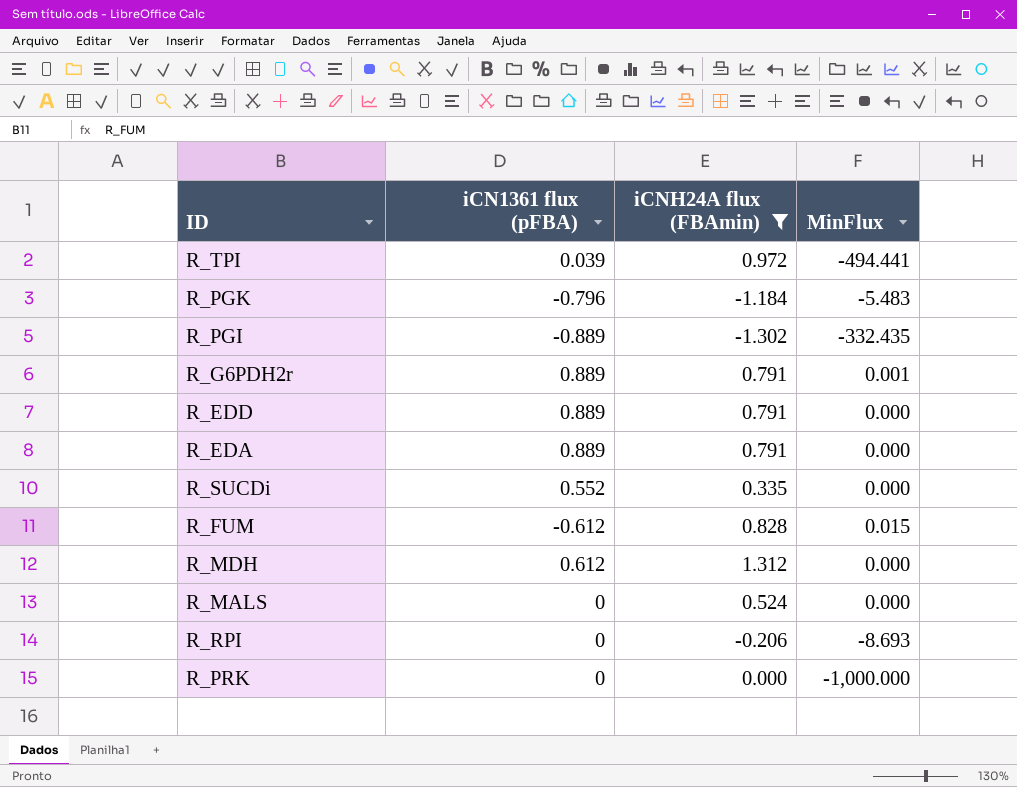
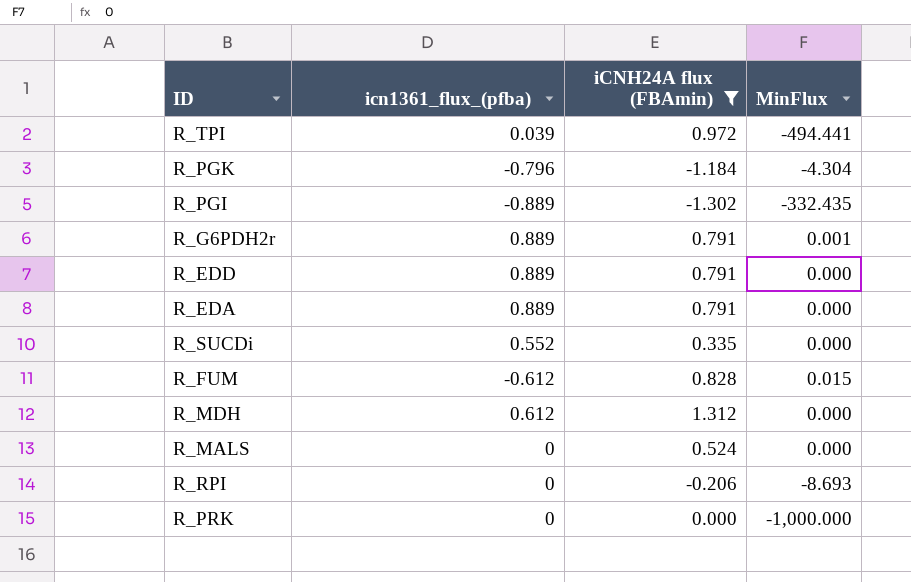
column name: iCN1361 flux (pFBA) -> icn1361_flux_(pfba)
R_PGK | MinFlux: -5.483 -> -4.304

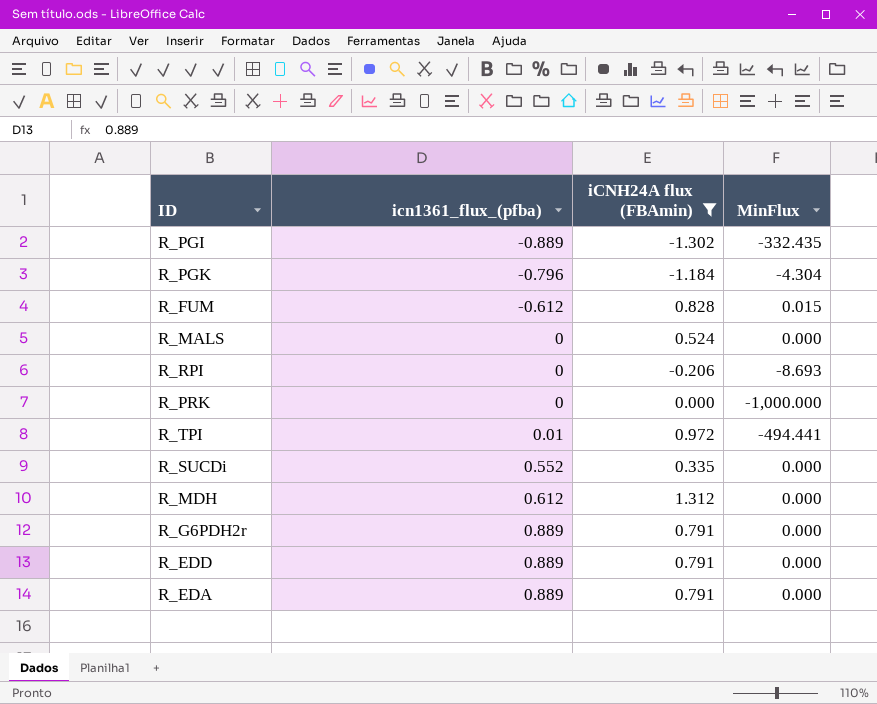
row order: none -> icn1361_flux_(pfba) ascending
R_TPI | icn1361_flux_(pfba): 0.039 -> 0.01
R_G6PDH2r | MinFlux: 0.001 -> 0.000

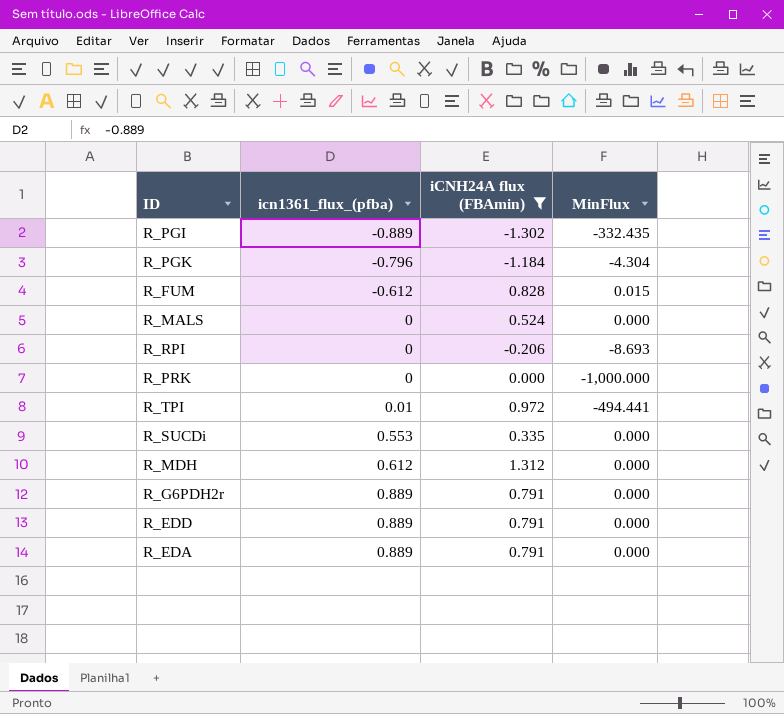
R_SUCDi | icn1361_flux_(pfba): 0.552 -> 0.553

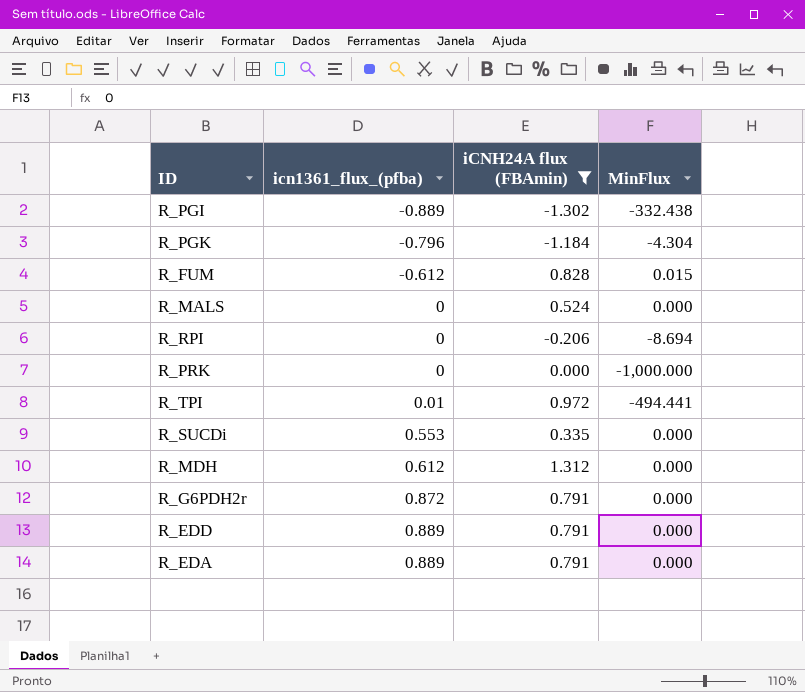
R_PGI | MinFlux: -332.435 -> -332.438
R_RPI | MinFlux: -8.693 -> -8.694
R_G6PDH2r | icn1361_flux_(pfba): 0.889 -> 0.872

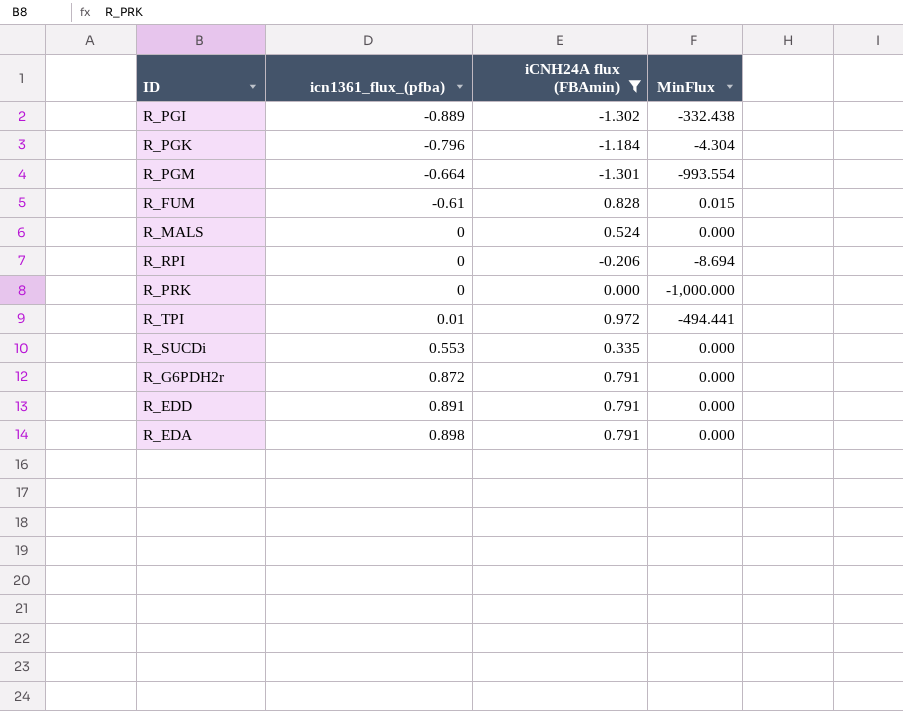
row R_MDH: 0.612 | 1.312 | 0.000 -> none
row R_PGM: none -> -0.664 | -1.301 | -993.554
R_FUM | icn1361_flux_(pfba): -0.612 -> -0.61
R_EDD | icn1361_flux_(pfba): 0.889 -> 0.891
R_EDA | icn1361_flux_(pfba): 0.889 -> 0.898

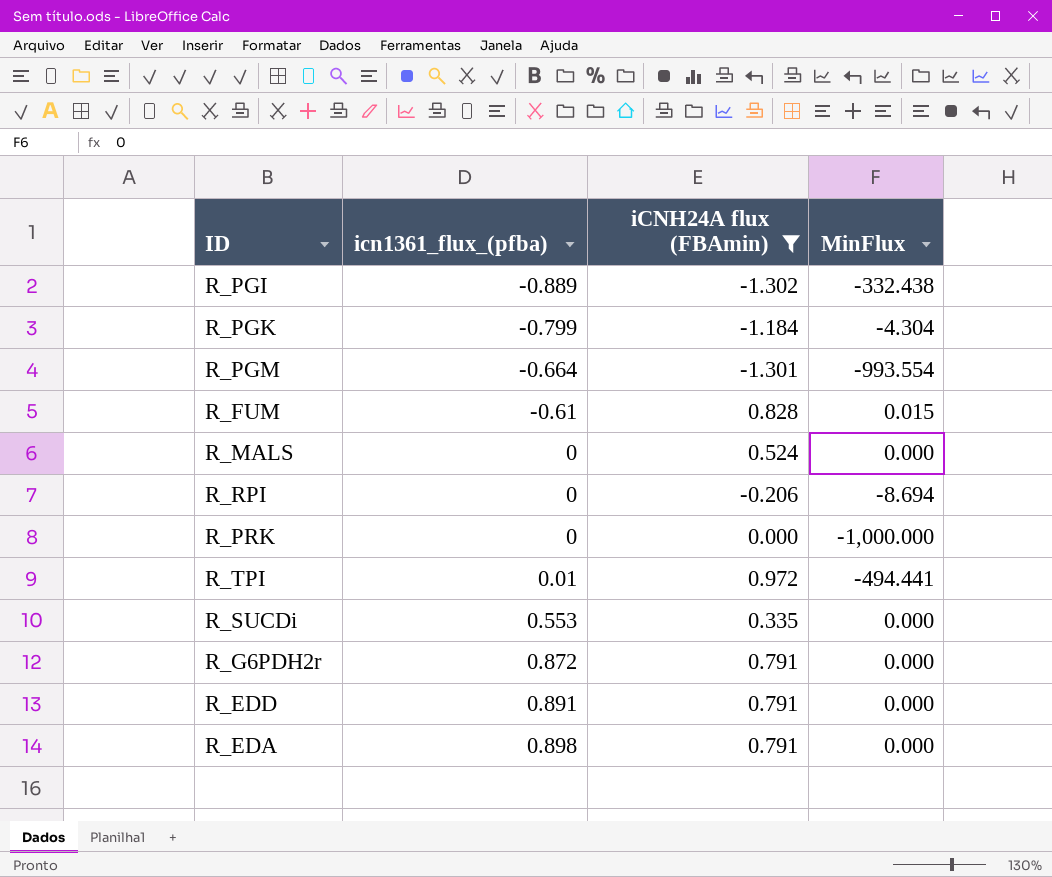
R_PGK | icn1361_flux_(pfba): -0.796 -> -0.799

